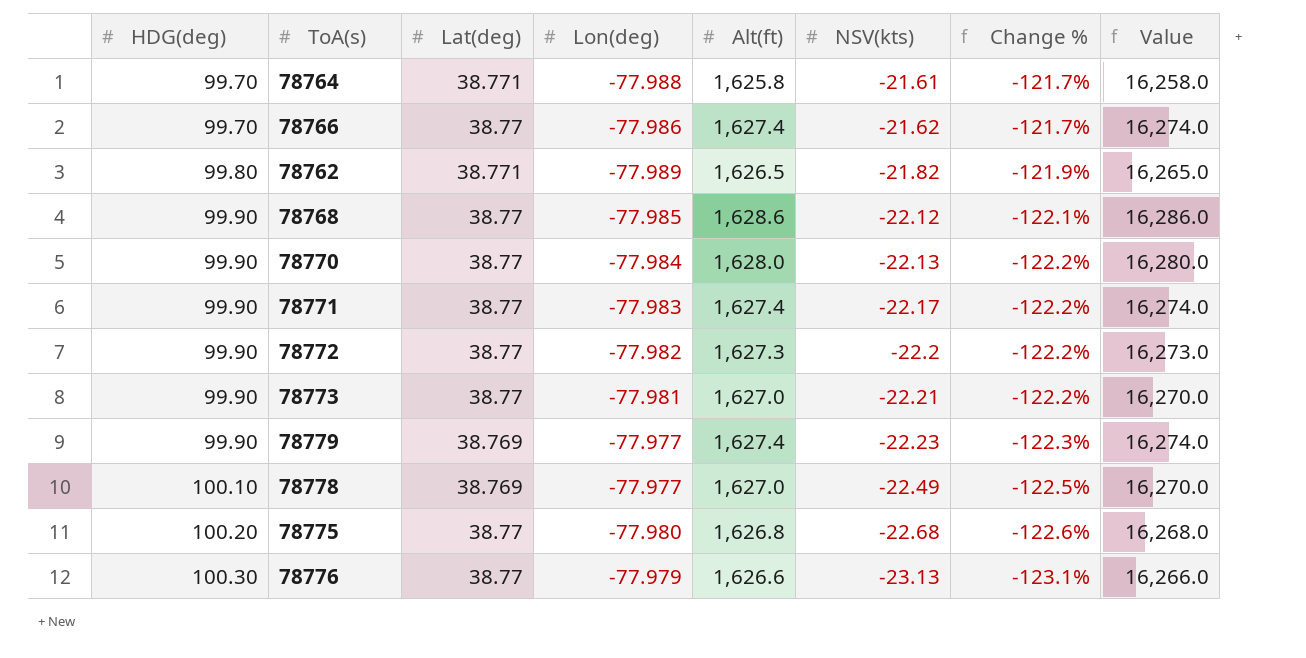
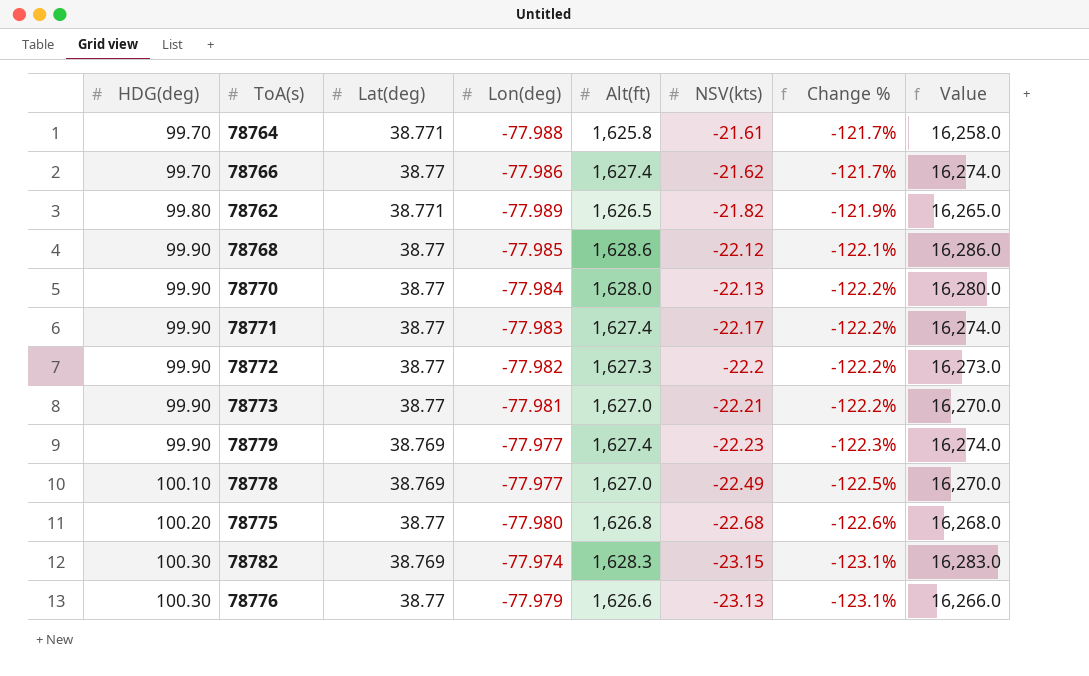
row 78782: none -> 100.30 | 38.769 | -77.974 | 1,628.3 | -23.15 | -123.1% | 16,283.0

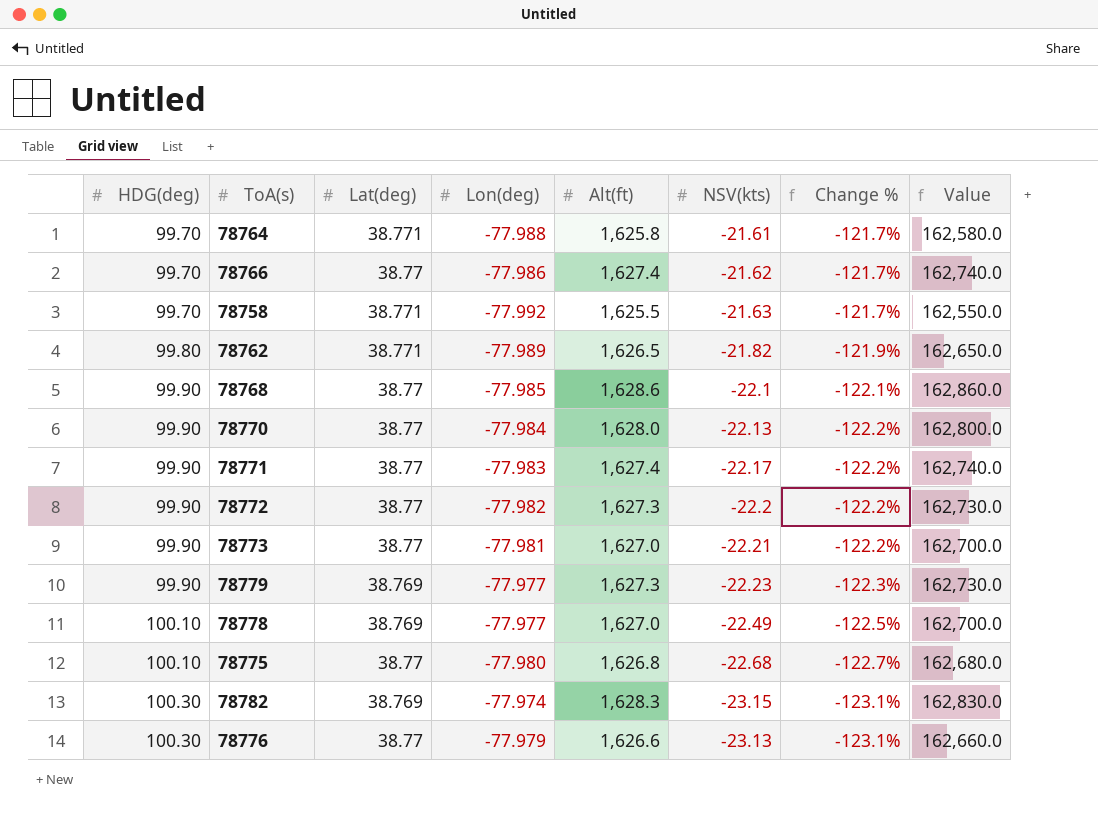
column Value | formula: [Alt(ft)] * 10 -> [Alt(ft)] * 100
row 78758: none -> 99.70 | 38.771 | -77.992 | 1,625.5 | -21.63 | -121.7% | 162,550.0
78768 | NSV(kts): -22.12 -> -22.1
78779 | Alt(ft): 1,627.4 -> 1,627.3
78775 | HDG(deg): 100.20 -> 100.10
78775 | Change %: -122.6% -> -122.7%

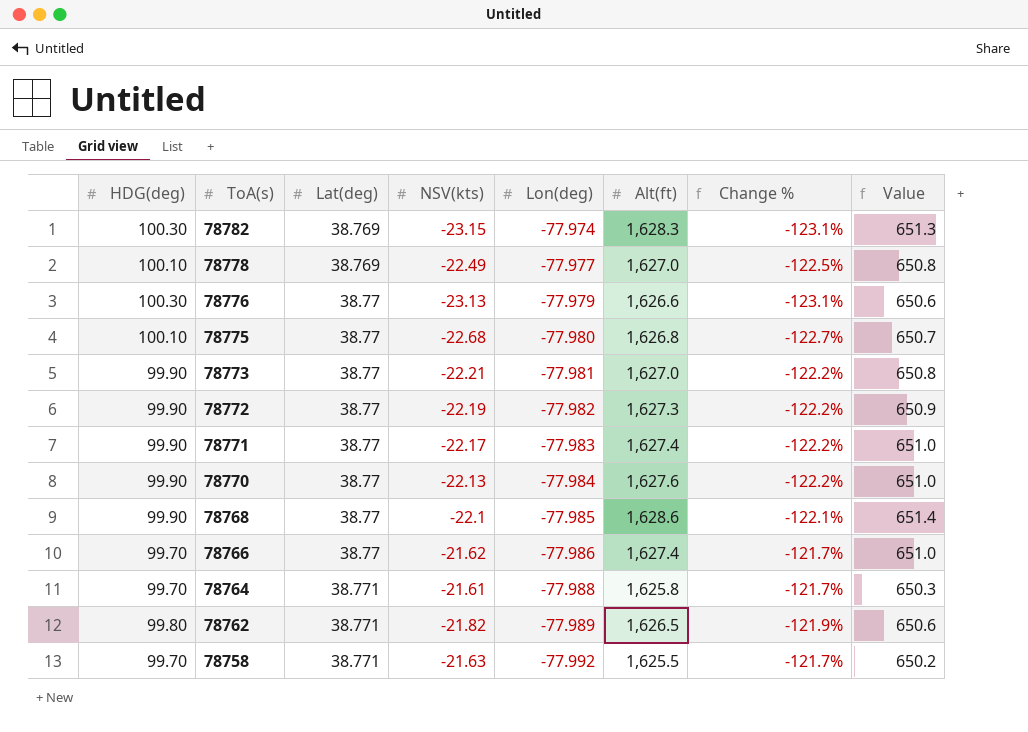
row order: HDG(deg) ascending -> ToA(s) descending
column NSV(kts) | position: 6 -> 4
column Value | formula: [Alt(ft)] * 100 -> [Alt(ft)] * 0.4
row 78779: 99.90 | 38.769 | -77.977 | 1,627.3 | -22.23 | -122.3% | 162,730.0 -> none
78772 | NSV(kts): -22.2 -> -22.19
78770 | Alt(ft): 1,628.0 -> 1,627.6

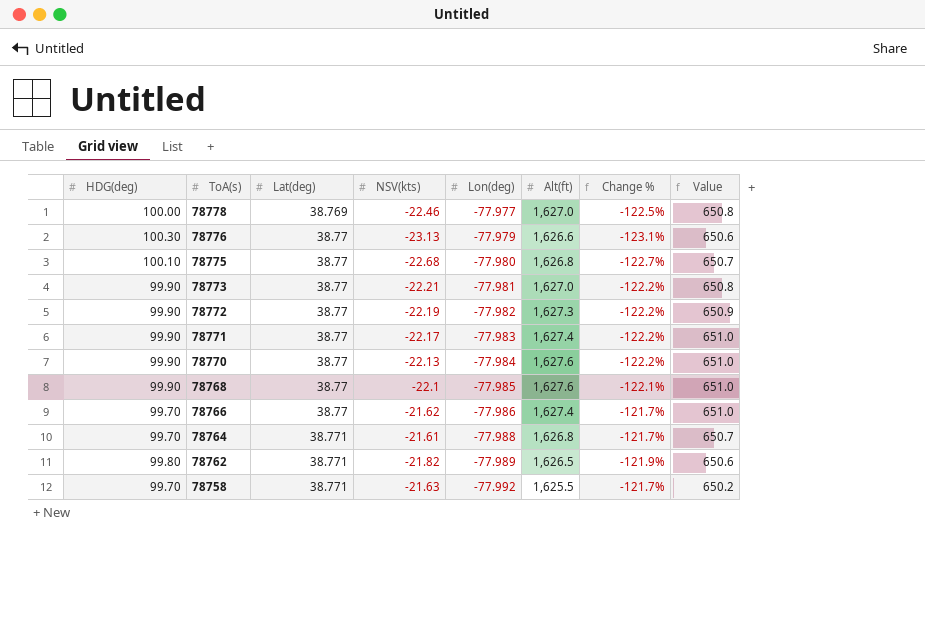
row 78782: 100.30 | 38.769 | -23.15 | -77.974 | 1,628.3 | -123.1% | 651.3 -> none
78778 | HDG(deg): 100.10 -> 100.00
78778 | NSV(kts): -22.49 -> -22.46
78768 | Alt(ft): 1,628.6 -> 1,627.6
78768 | Value: 651.4 -> 651.0
78764 | Alt(ft): 1,625.8 -> 1,626.8
78764 | Value: 650.3 -> 650.7

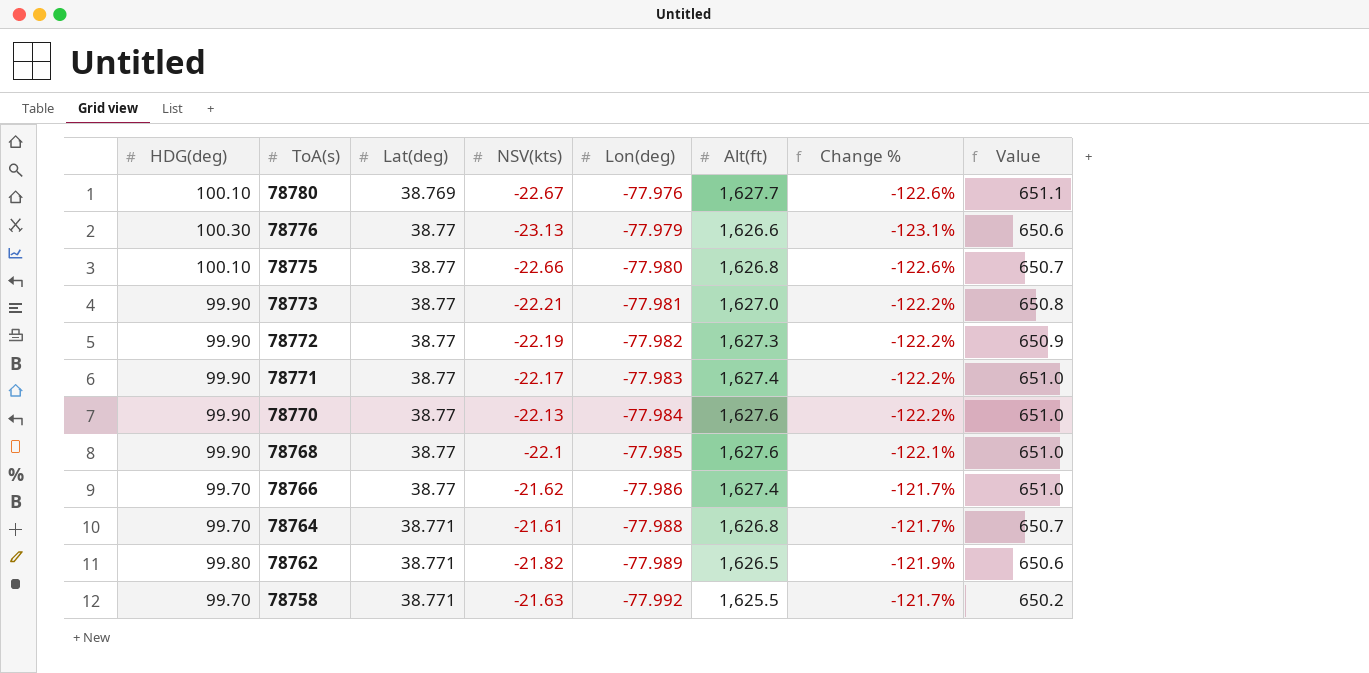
row 78778: 100.00 | 38.769 | -22.46 | -77.977 | 1,627.0 | -122.5% | 650.8 -> none
row 78780: none -> 100.10 | 38.769 | -22.67 | -77.976 | 1,627.7 | -122.6% | 651.1
78775 | NSV(kts): -22.68 -> -22.66
78775 | Change %: -122.7% -> -122.6%

